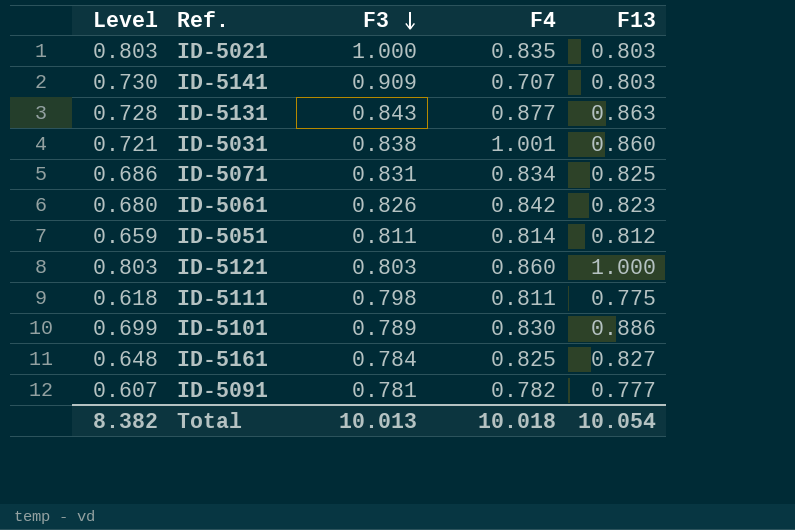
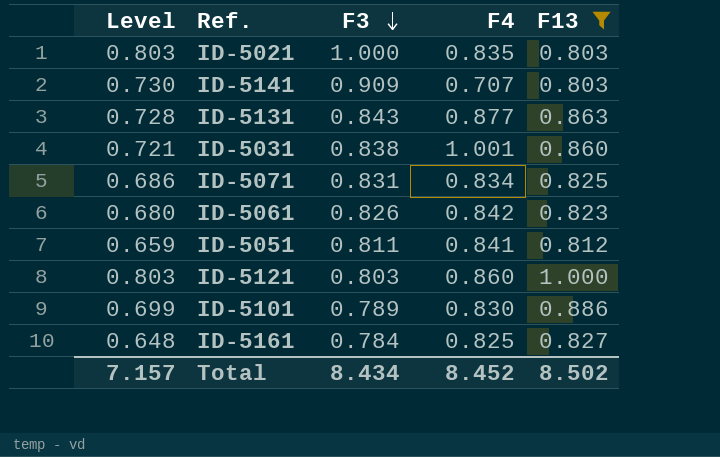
filter: none -> F13 >= 0.803
ID-5051 | F4: 0.814 -> 0.841
Total | Level: 8.382 -> 7.157
Total | F3: 10.013 -> 8.434
Total | F4: 10.018 -> 8.452
Total | F13: 10.054 -> 8.502

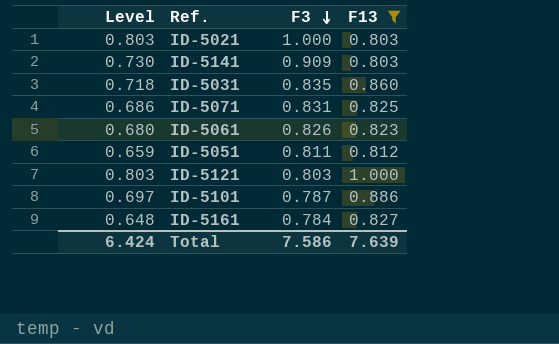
column F4 | position: 4 -> none
row ID-5131: 0.728 | 0.843 | 0.877 | 0.863 -> none
ID-5031 | Level: 0.721 -> 0.718
ID-5031 | F3: 0.838 -> 0.835
ID-5101 | Level: 0.699 -> 0.697
ID-5101 | F3: 0.789 -> 0.787
Total | Level: 7.157 -> 6.424
Total | F3: 8.434 -> 7.586
Total | F13: 8.502 -> 7.639

